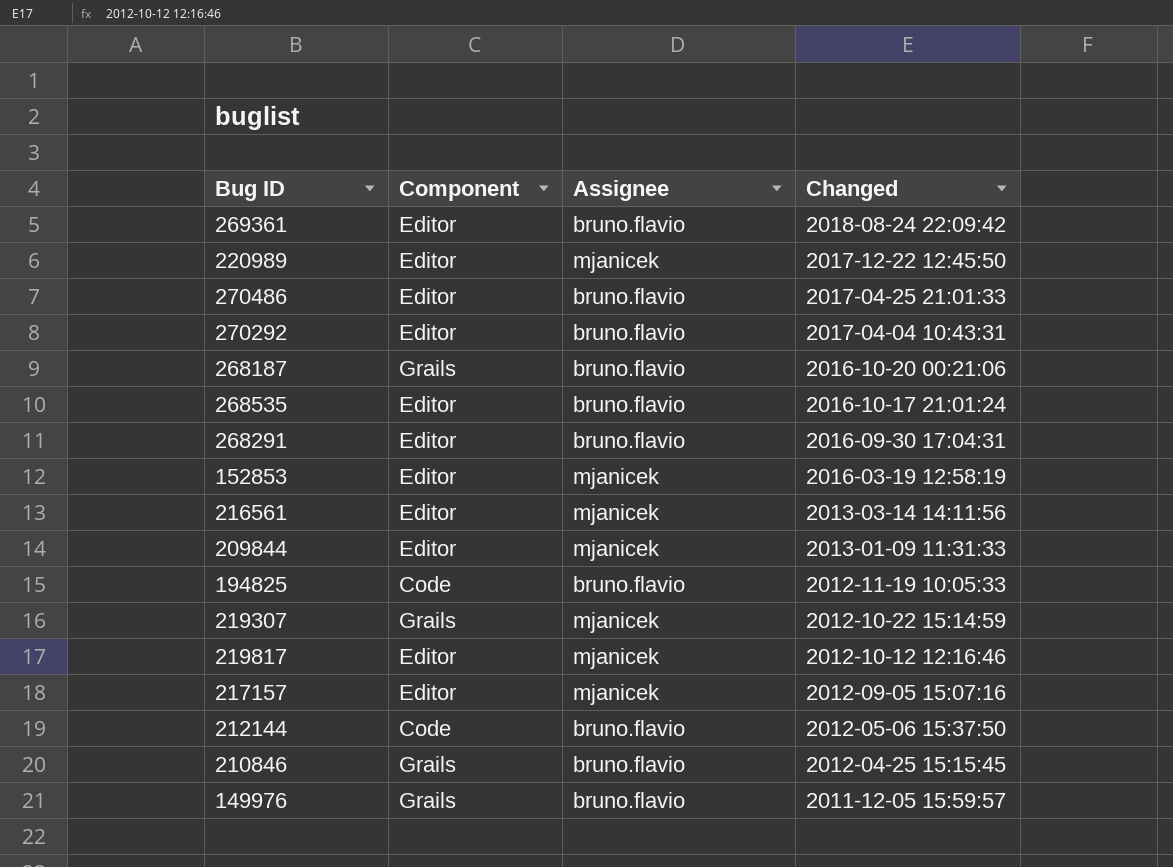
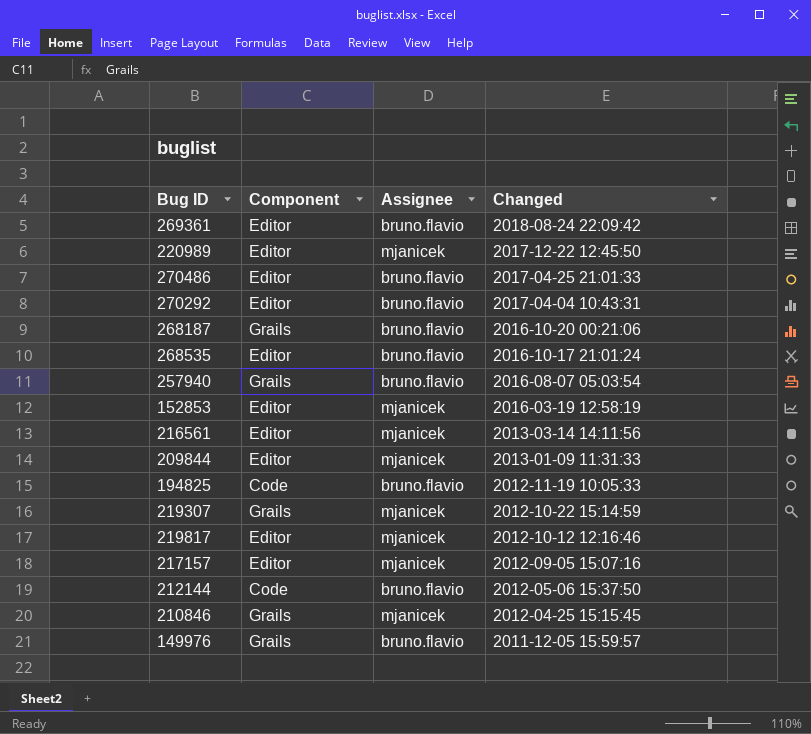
row 268291: Editor | bruno.flavio | 2016-09-30 17:04:31 -> none
row 257940: none -> Grails | bruno.flavio | 2016-08-07 05:03:54
210846 | Assignee: bruno.flavio -> mjanicek

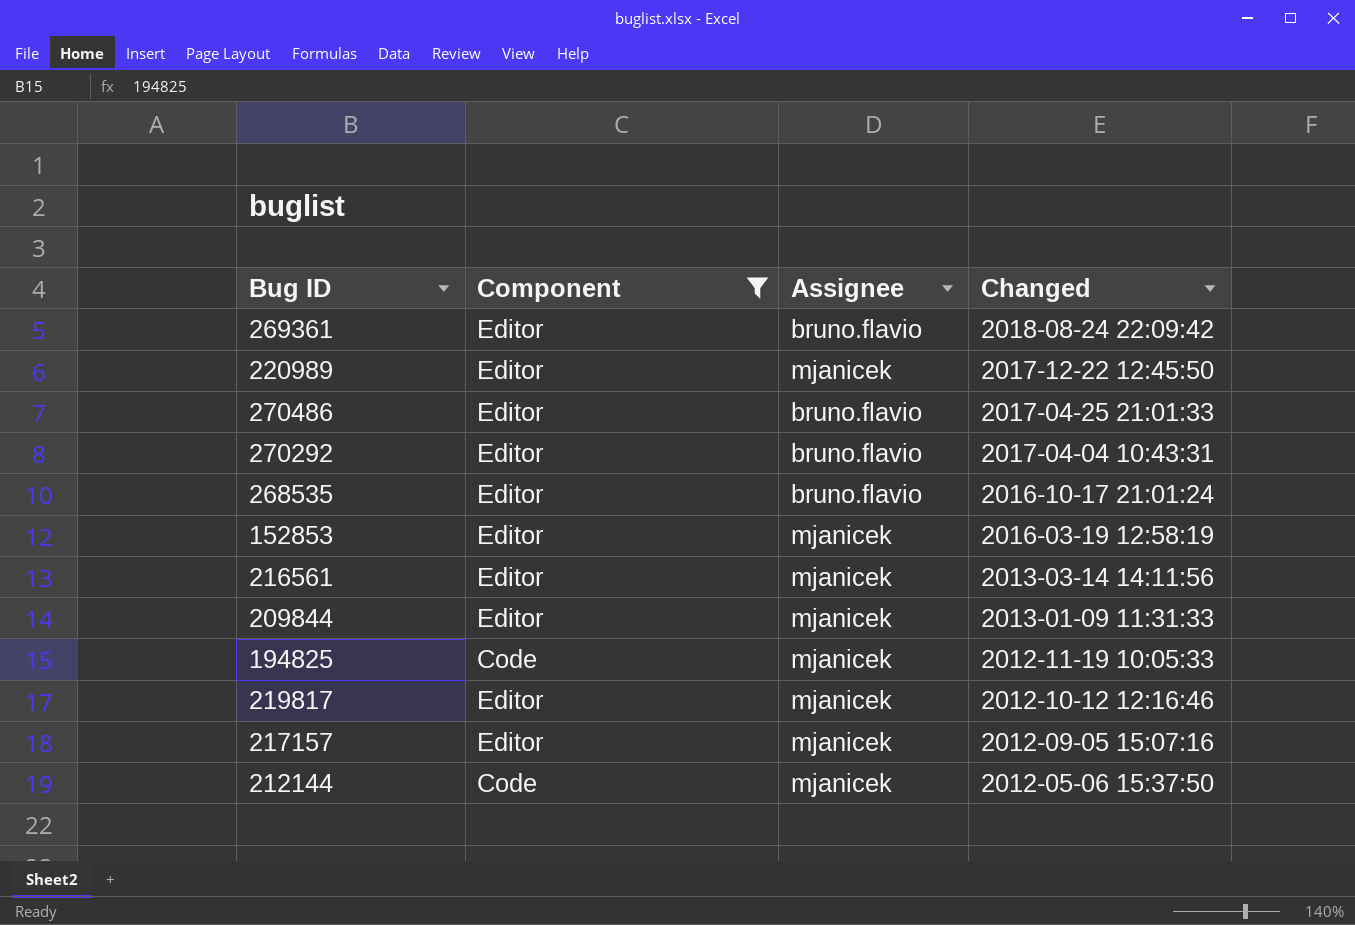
filter: none -> Component != Grails
194825 | Assignee: bruno.flavio -> mjanicek
212144 | Assignee: bruno.flavio -> mjanicek

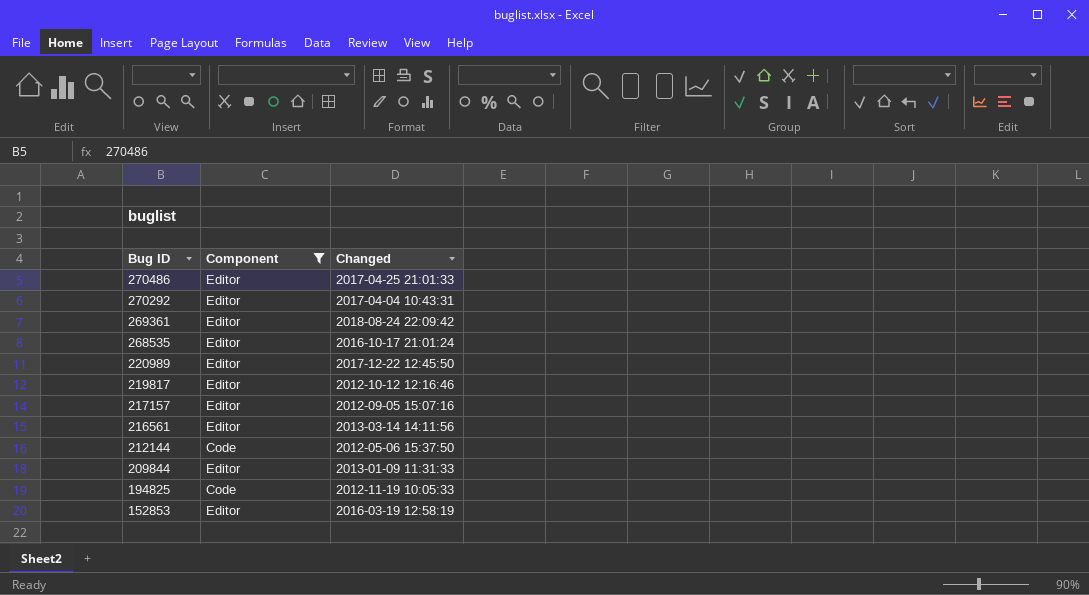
row order: Changed descending -> Bug ID descending
column Assignee | position: 3 -> none

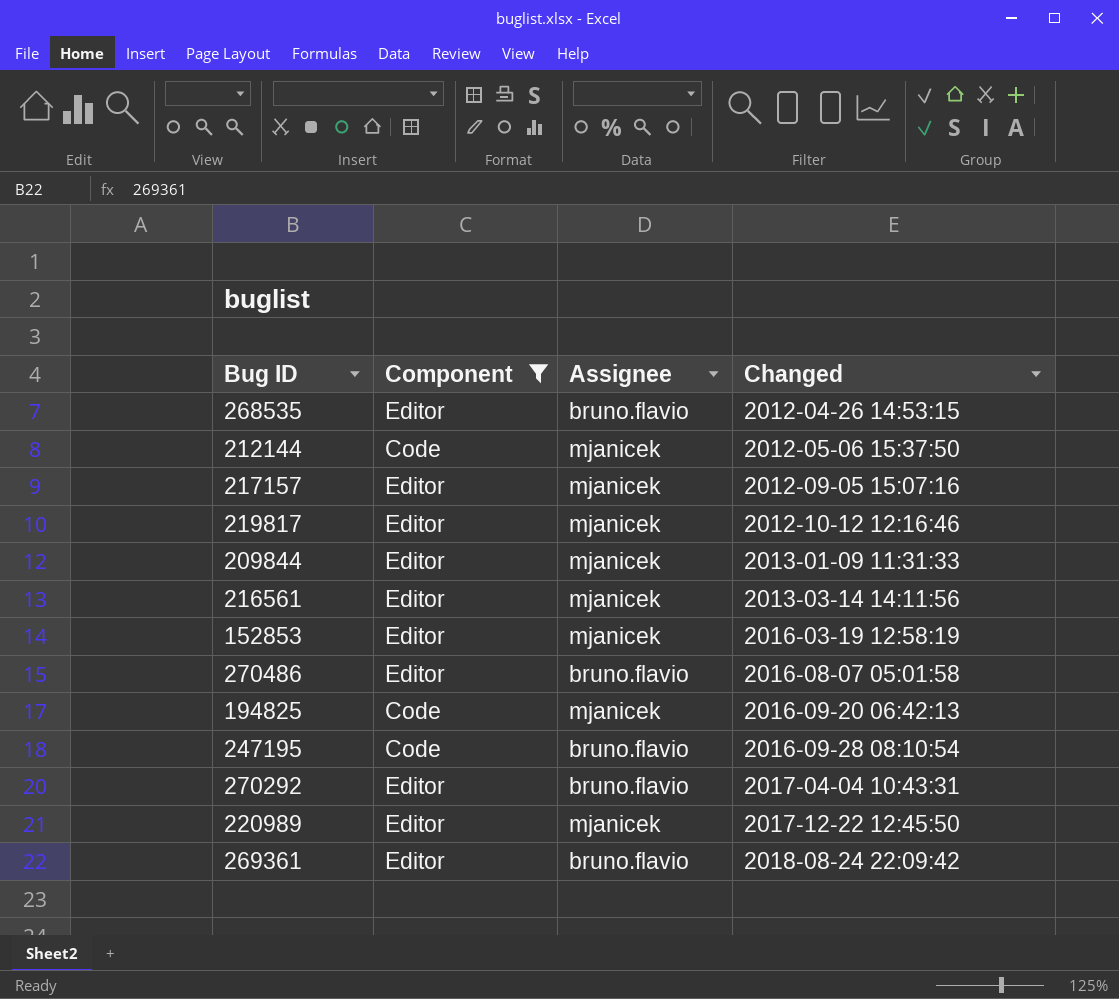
row order: Bug ID descending -> Changed ascending
column Assignee | position: none -> 3
268535 | Changed: 2016-10-17 21:01:24 -> 2012-04-26 14:53:15
270486 | Changed: 2017-04-25 21:01:33 -> 2016-08-07 05:01:58
194825 | Changed: 2012-11-19 10:05:33 -> 2016-09-20 06:42:13
row 247195: none -> Code | bruno.flavio | 2016-09-28 08:10:54

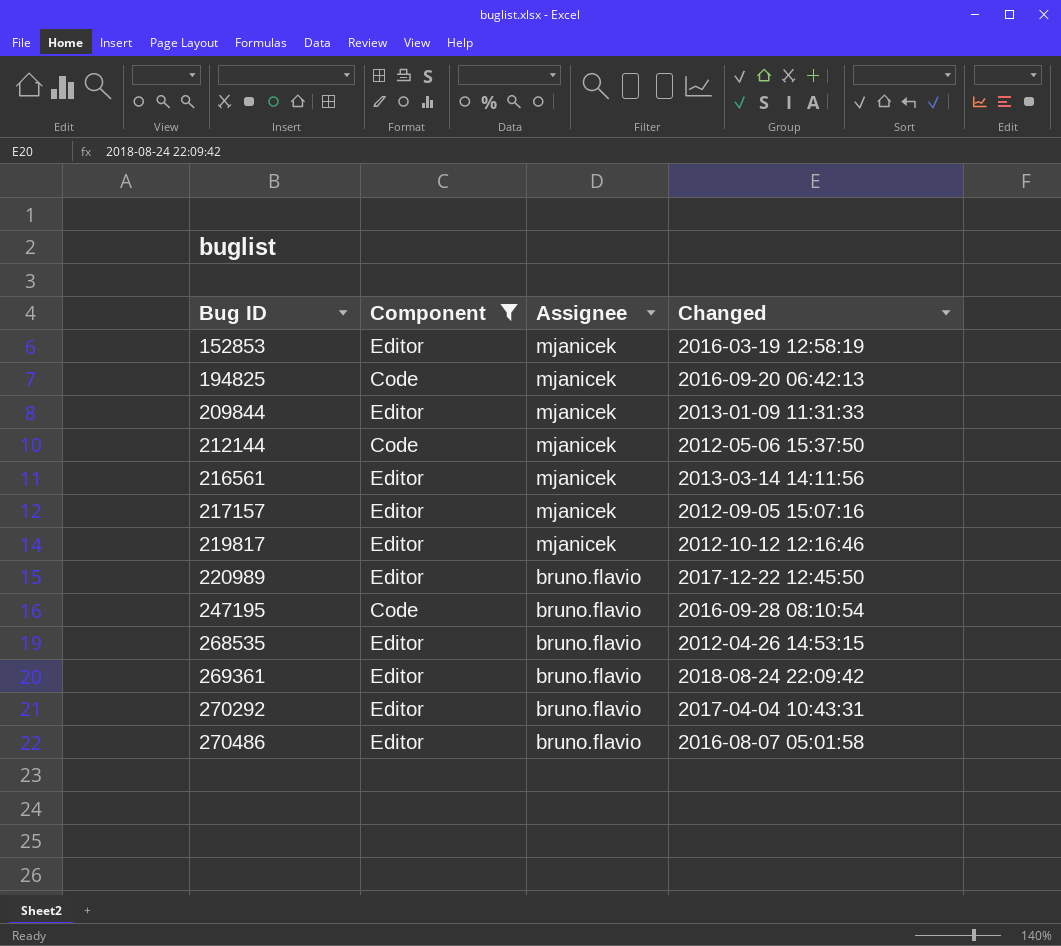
row order: Changed ascending -> Bug ID ascending
220989 | Assignee: mjanicek -> bruno.flavio

